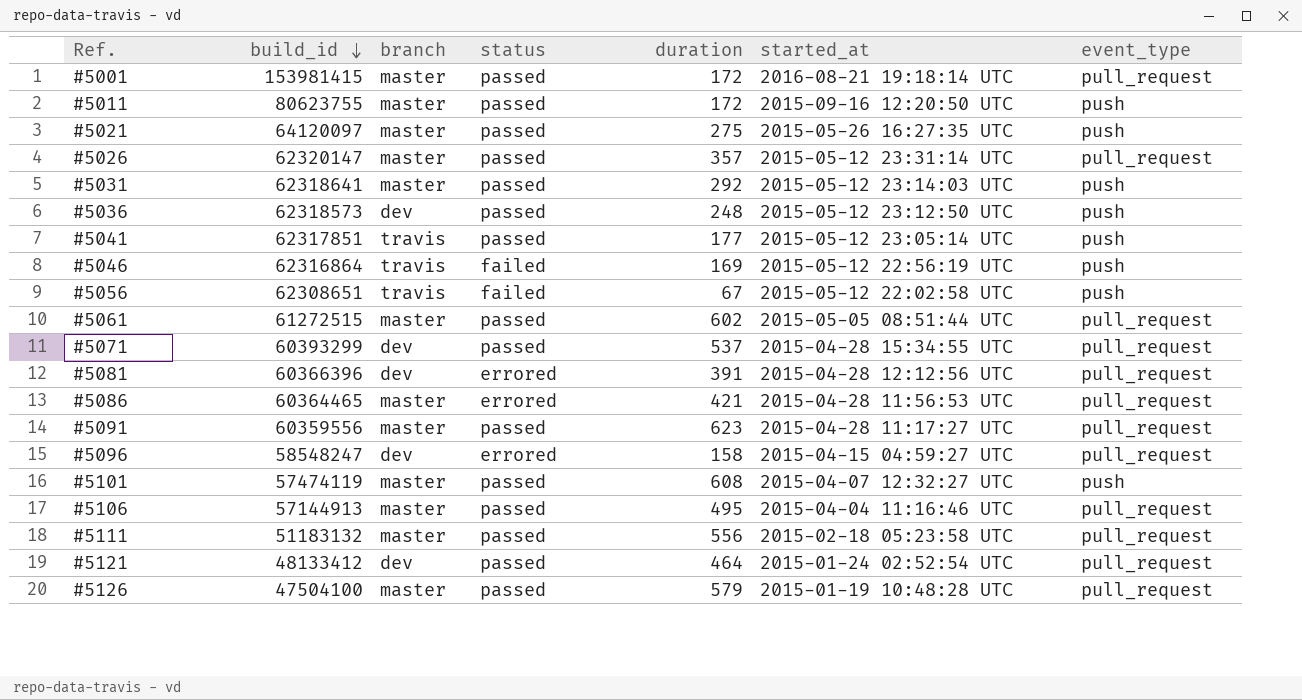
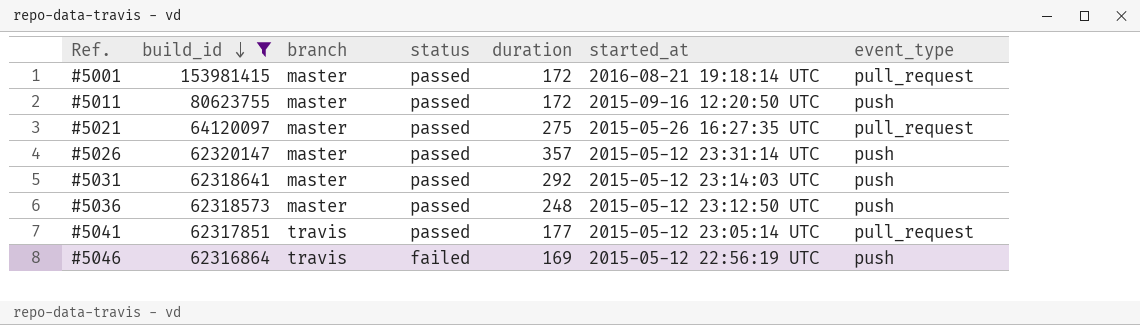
filter: none -> build_id >= 62316864
#5021 | event_type: push -> pull_request
#5026 | event_type: pull_request -> push
#5036 | branch: dev -> master
#5041 | event_type: push -> pull_request

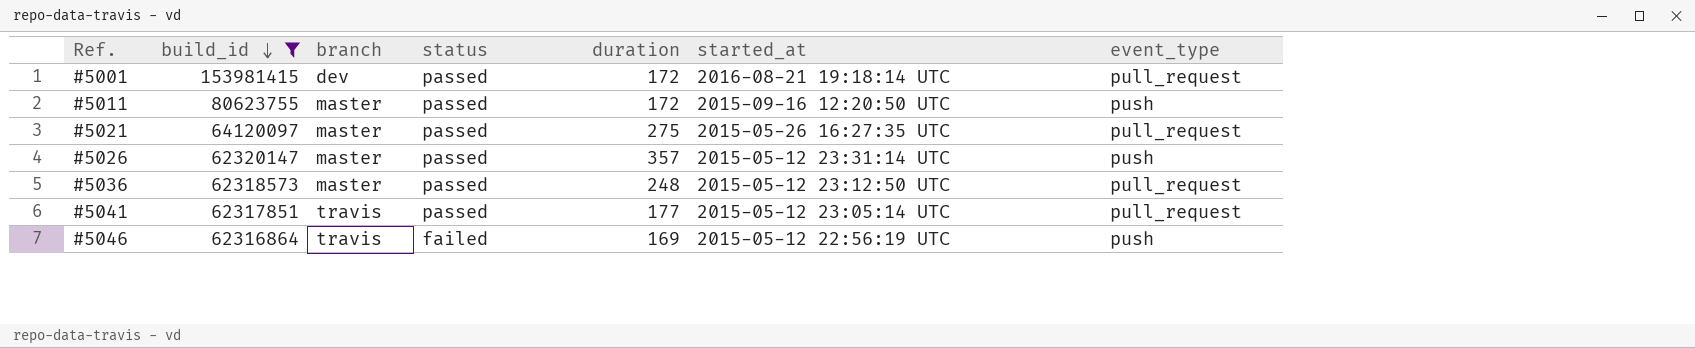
row #5031: 62318641 | master | passed | 292 | 2015-05-12 23:14:03 UTC | push -> none
#5001 | branch: master -> dev
#5036 | event_type: push -> pull_request

